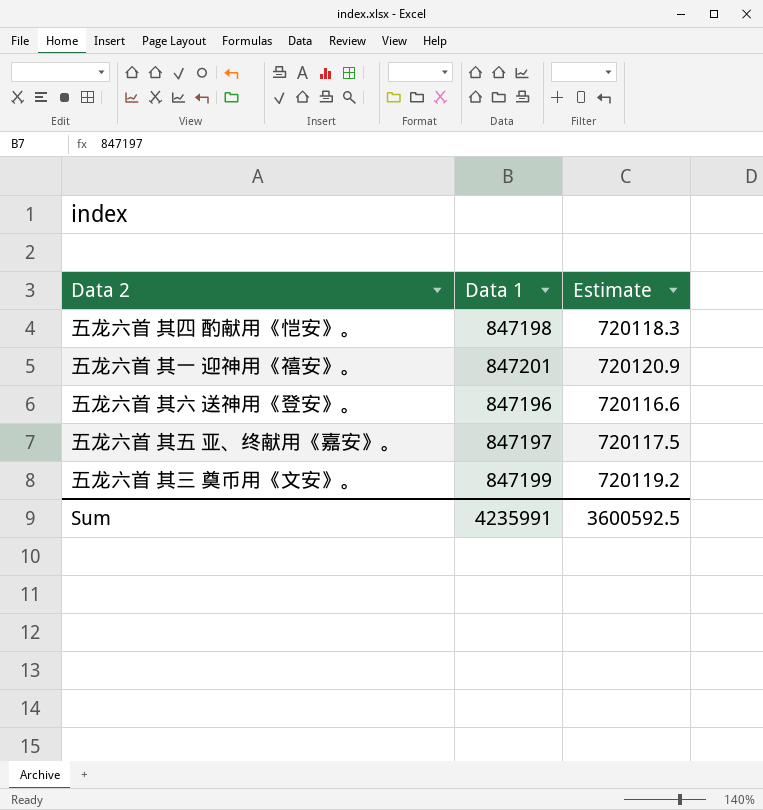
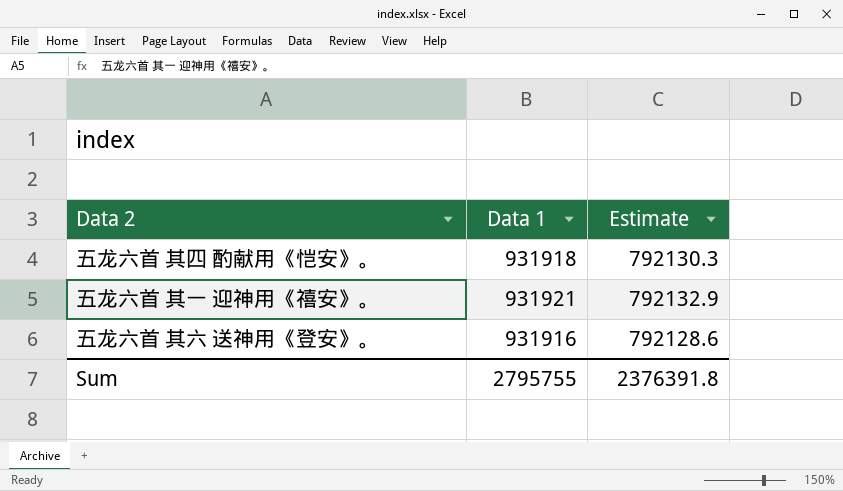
row 五龙六首 其五 亚、终献用《嘉安》。: 847197 | 720117.5 -> none
row 五龙六首 其三 奠币用《文安》。: 847199 | 720119.2 -> none
五龙六首 其四 酌献用《恺安》。 | Data 1: 847198 -> 931918
五龙六首 其四 酌献用《恺安》。 | Estimate: 720118.3 -> 792130.3
五龙六首 其一 迎神用《禧安》。 | Data 1: 847201 -> 931921
五龙六首 其一 迎神用《禧安》。 | Estimate: 720120.9 -> 792132.9
五龙六首 其六 送神用《登安》。 | Data 1: 847196 -> 931916
五龙六首 其六 送神用《登安》。 | Estimate: 720116.6 -> 792128.6
Sum | Data 1: 4235991 -> 2795755
Sum | Estimate: 3600592.5 -> 2376391.8

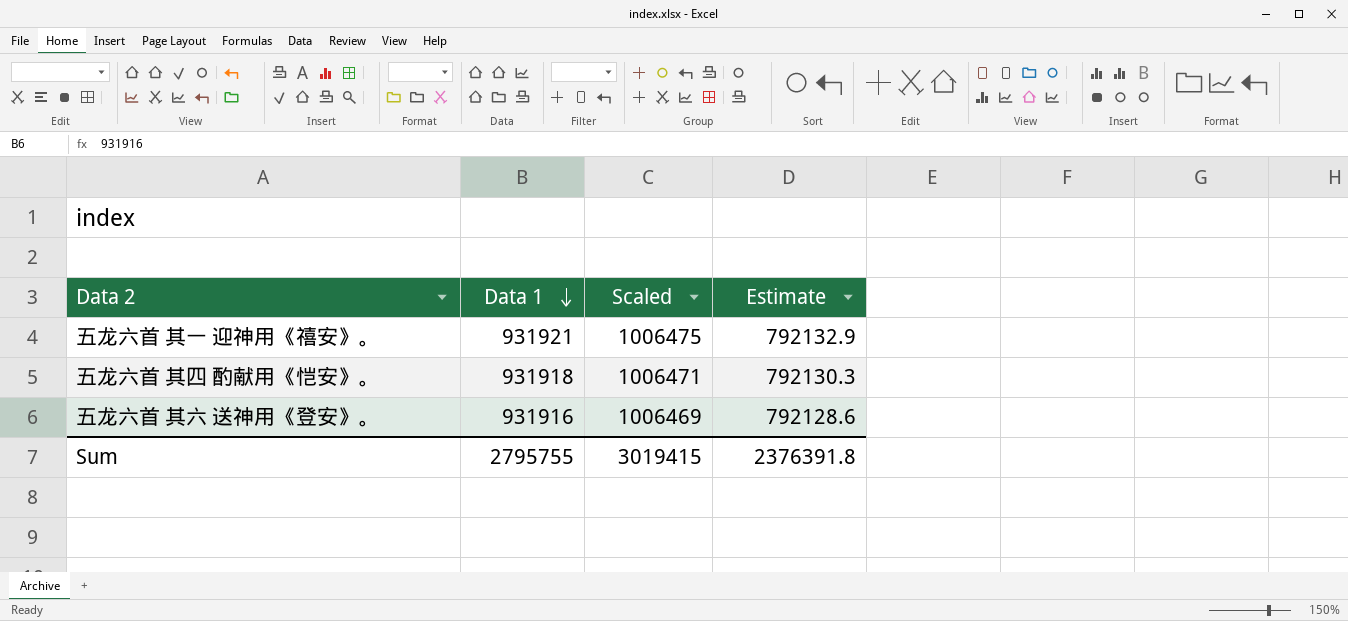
row order: none -> Data 1 descending
column Scaled | formula: none -> [Data 1] * 1.08

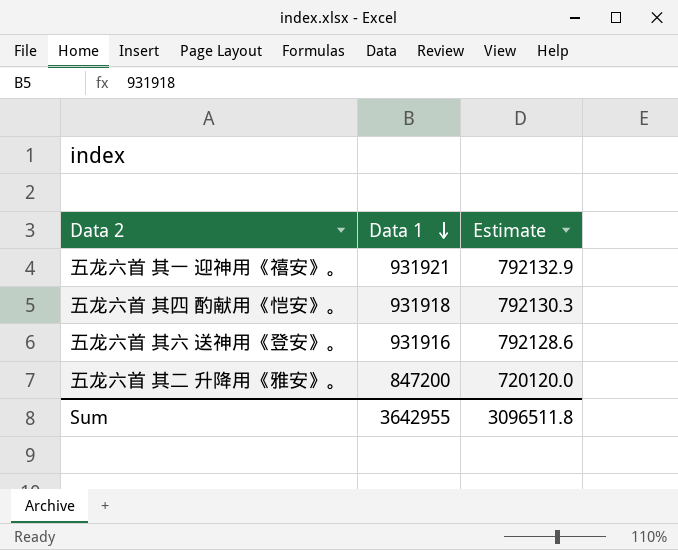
column Scaled | formula: [Data 1] * 1.08 -> none
row 五龙六首 其二 升降用《雅安》。: none -> 847200 | 720120.0
Sum | Data 1: 2795755 -> 3642955
Sum | Estimate: 2376391.8 -> 3096511.8

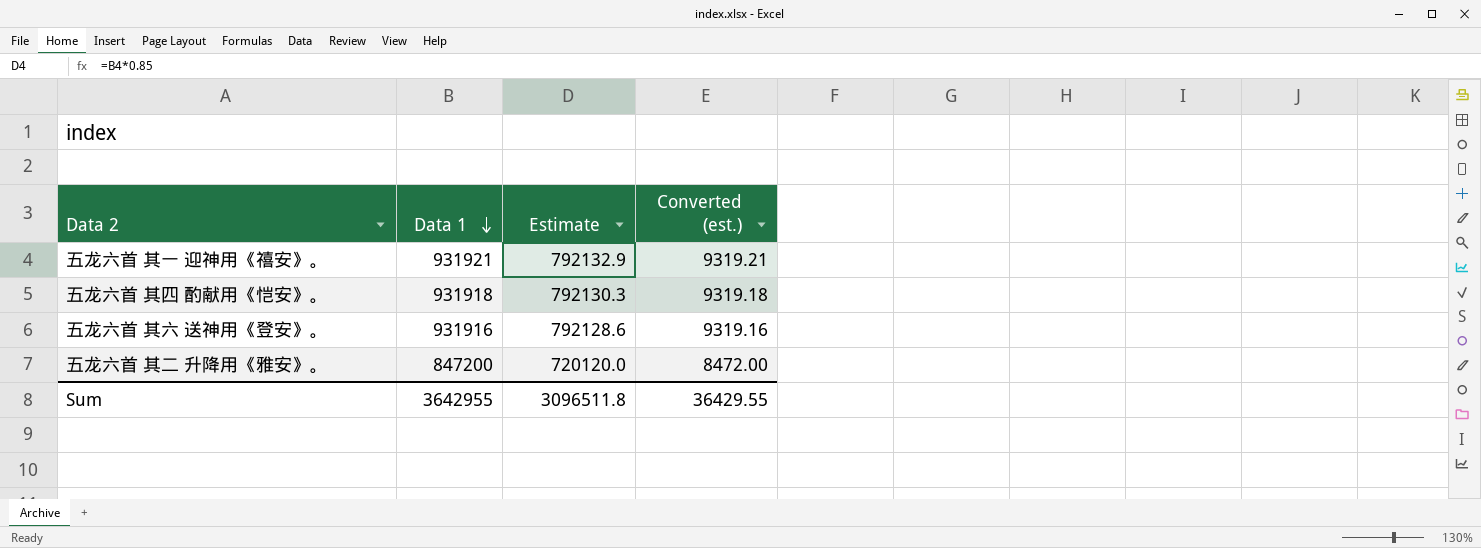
column Converted (est.) | formula: none -> [Data 1] * 0.01

